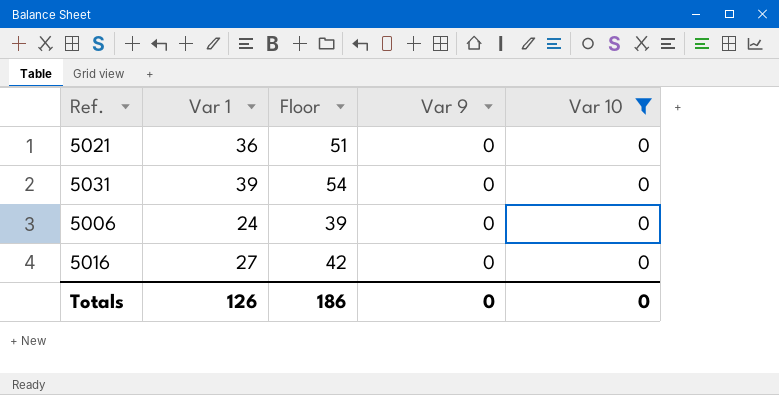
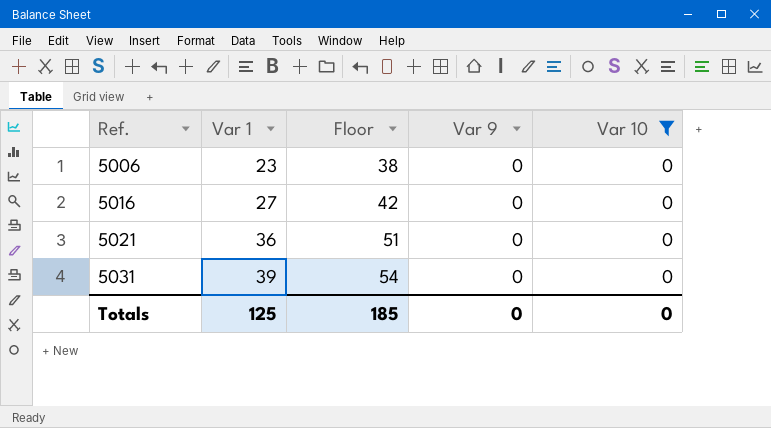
row order: none -> Ref. ascending
5006 | Var 1: 24 -> 23
5006 | Floor: 39 -> 38
Totals | Var 1: 126 -> 125
Totals | Floor: 186 -> 185

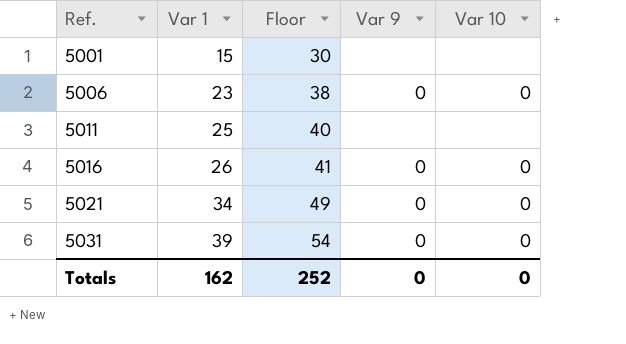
filter: Var 10 = 0 -> none
5016 | Var 1: 27 -> 26
5016 | Floor: 42 -> 41
5021 | Var 1: 36 -> 34
5021 | Floor: 51 -> 49
Totals | Var 1: 125 -> 162
Totals | Floor: 185 -> 252

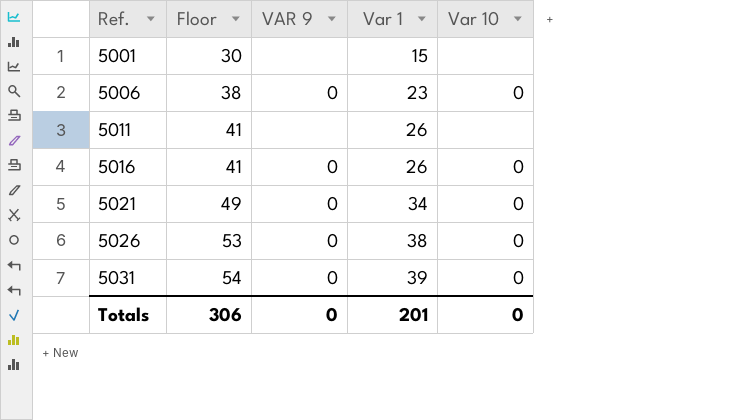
column name: Var 9 -> VAR 9
column Var 1 | position: 2 -> 4
5011 | Floor: 40 -> 41
5011 | Var 1: 25 -> 26
row 5026: none -> 53 | 0 | 38 | 0
Totals | Floor: 252 -> 306
Totals | Var 1: 162 -> 201

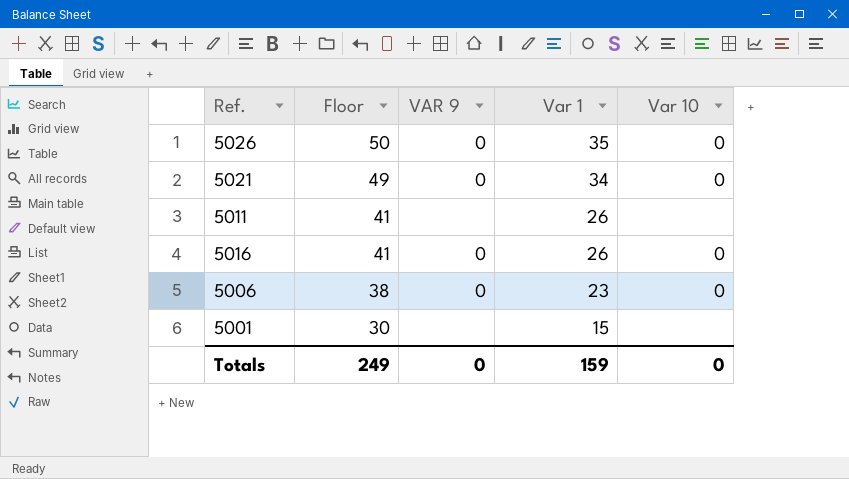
row order: Ref. ascending -> Floor descending
row 5031: 54 | 0 | 39 | 0 -> none
5026 | Floor: 53 -> 50
5026 | Var 1: 38 -> 35
Totals | Floor: 306 -> 249
Totals | Var 1: 201 -> 159

